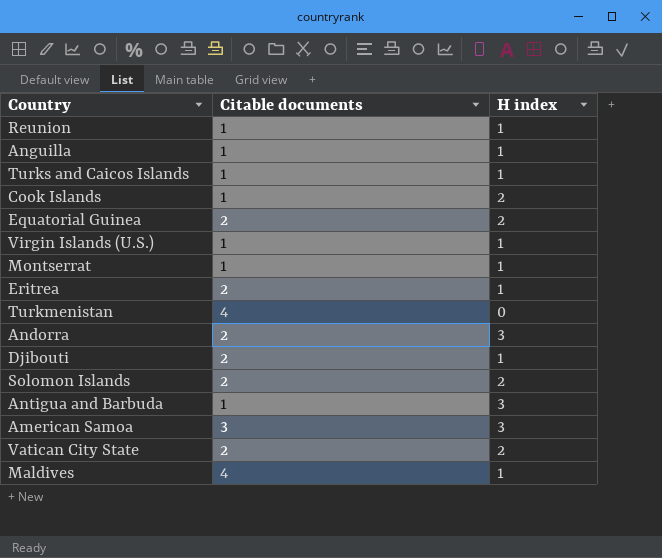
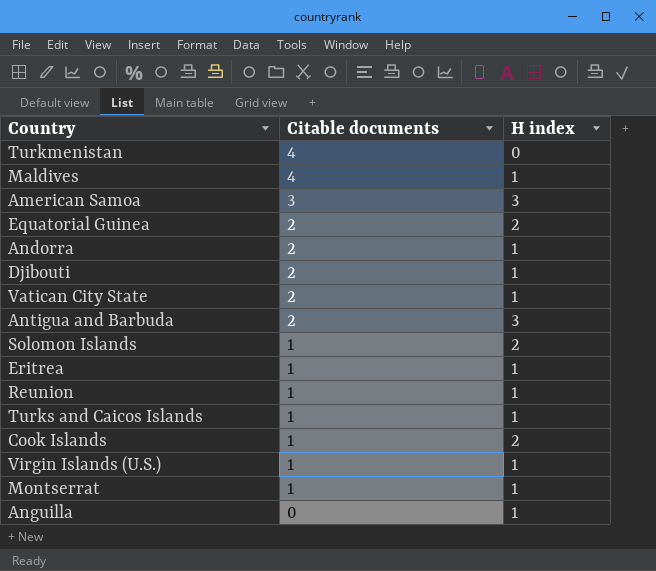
row order: none -> Citable documents descending
Andorra | H index: 3 -> 1
Vatican City State | H index: 2 -> 1
Antigua and Barbuda | Citable documents: 1 -> 2
Solomon Islands | Citable documents: 2 -> 1
Eritrea | Citable documents: 2 -> 1
Anguilla | Citable documents: 1 -> 0

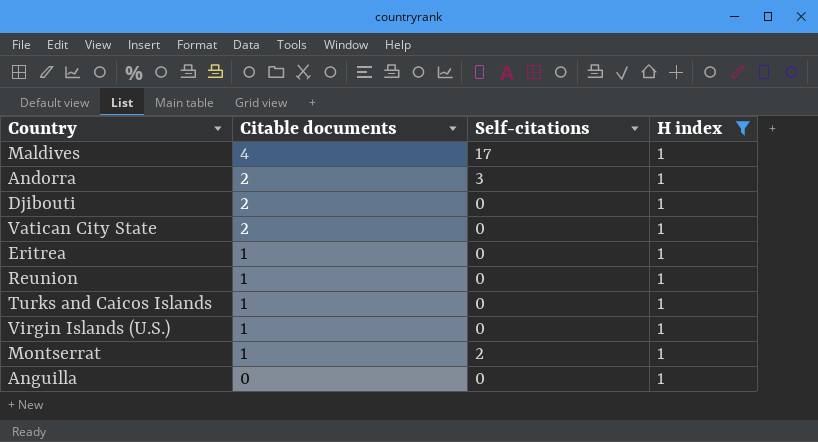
filter: none -> H index = 1
column Self-citations | position: none -> 3

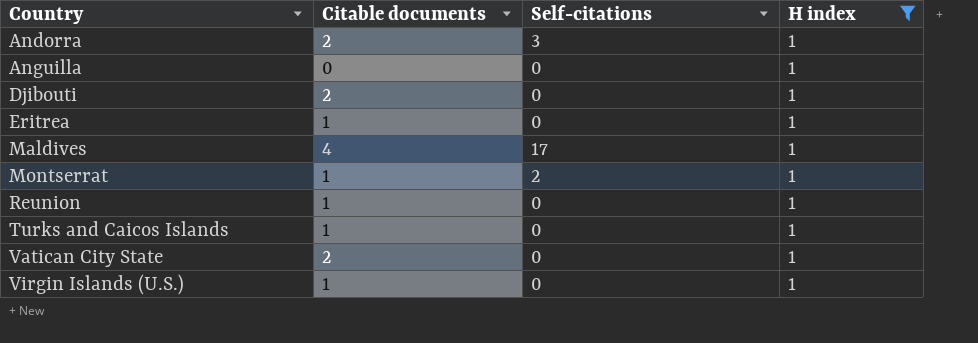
row order: Citable documents descending -> Country ascending

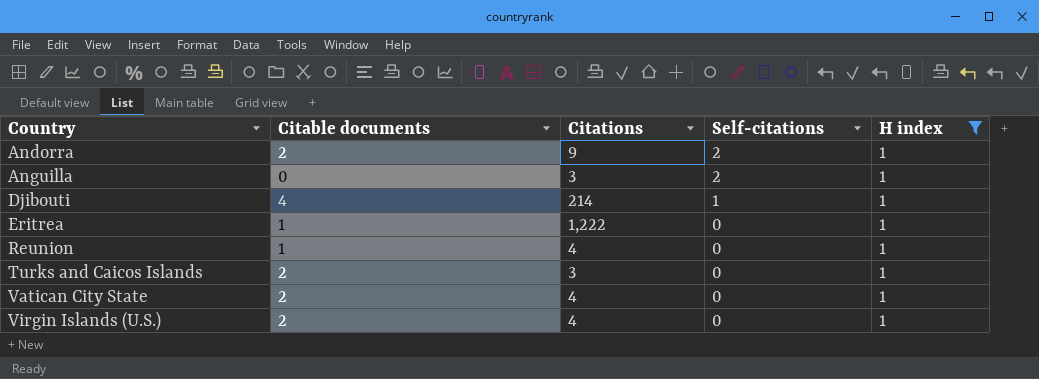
column Citations | position: none -> 3
row Maldives: 4 | 17 | 1 -> none
row Montserrat: 1 | 2 | 1 -> none
Andorra | Self-citations: 3 -> 2
Anguilla | Self-citations: 0 -> 2
Djibouti | Citable documents: 2 -> 4
Djibouti | Self-citations: 0 -> 1
Turks and Caicos Islands | Citable documents: 1 -> 2
Virgin Islands (U.S.) | Citable documents: 1 -> 2

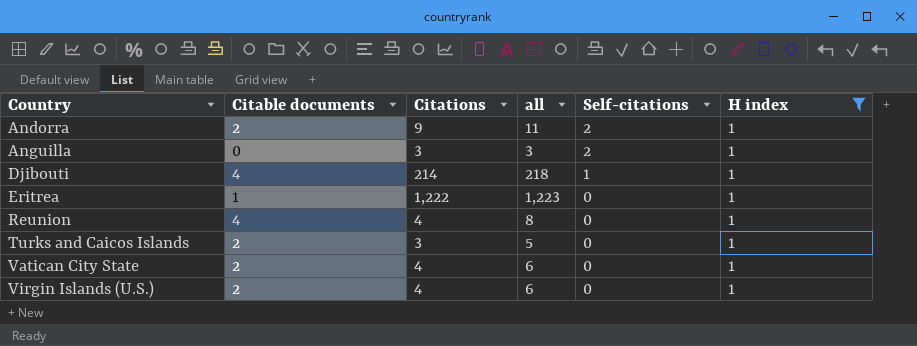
column all | formula: none -> [Citable documents] + [Citations]
Reunion | Citable documents: 1 -> 4

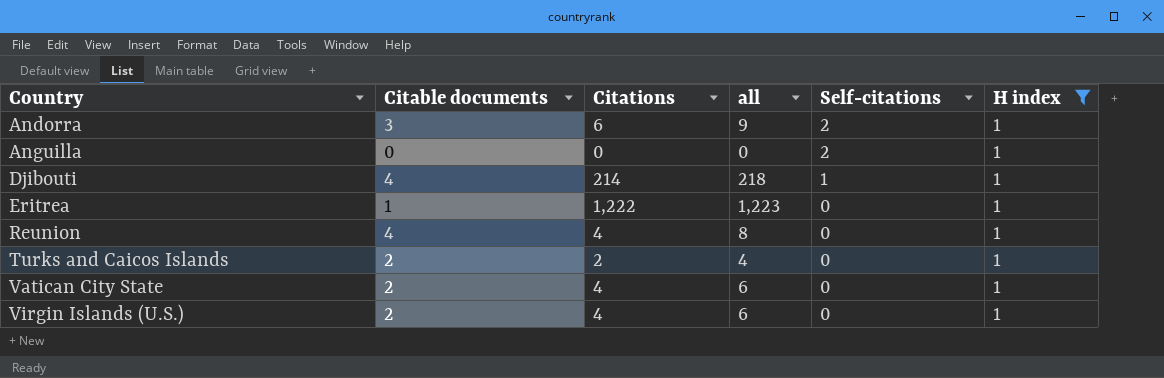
Andorra | Citable documents: 2 -> 3
Andorra | Citations: 9 -> 6
Andorra | all: 11 -> 9
Anguilla | Citations: 3 -> 0
Anguilla | all: 3 -> 0
Turks and Caicos Islands | Citations: 3 -> 2
Turks and Caicos Islands | all: 5 -> 4

